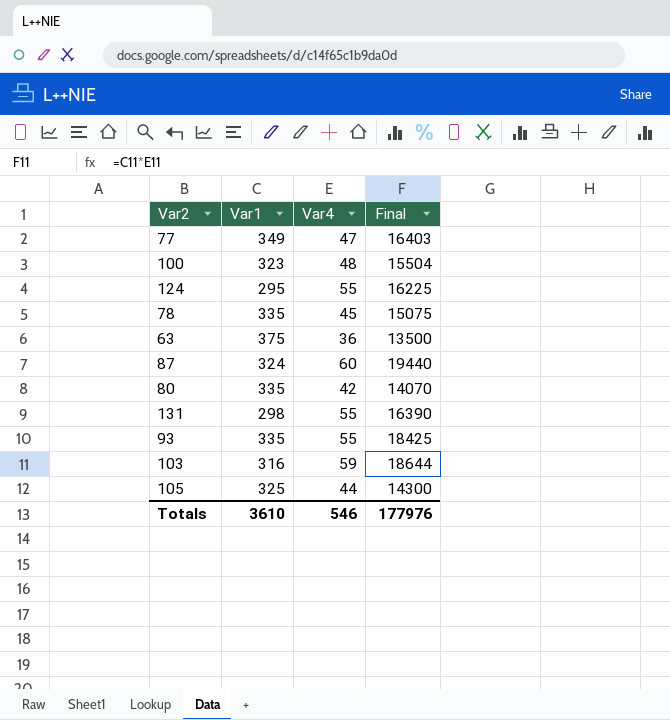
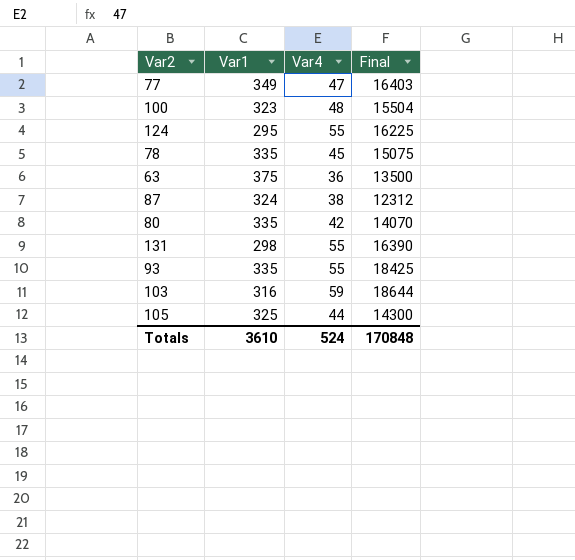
87 | Var4: 60 -> 38
87 | Final: 19440 -> 12312
Totals | Var4: 546 -> 524
Totals | Final: 177976 -> 170848

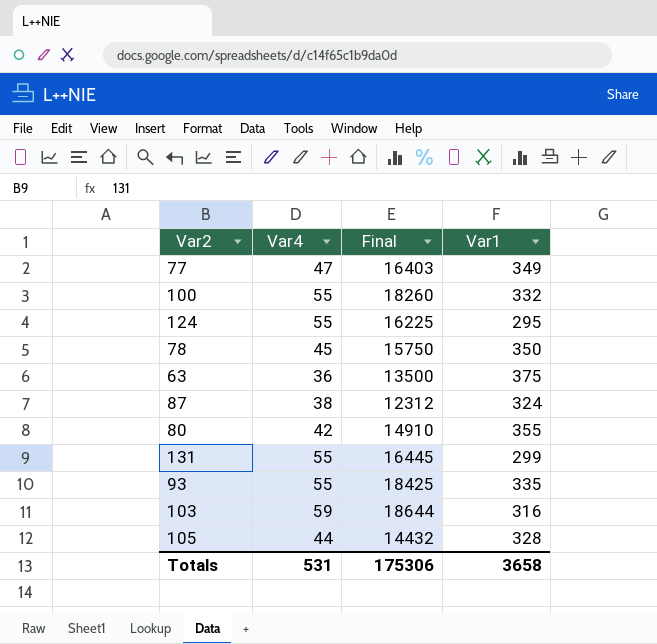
column Var1 | position: 2 -> 4
100 | Var4: 48 -> 55
100 | Final: 15504 -> 18260
100 | Var1: 323 -> 332
78 | Final: 15075 -> 15750
78 | Var1: 335 -> 350
80 | Final: 14070 -> 14910
80 | Var1: 335 -> 355
131 | Final: 16390 -> 16445
131 | Var1: 298 -> 299
105 | Final: 14300 -> 14432
105 | Var1: 325 -> 328
Totals | Var4: 524 -> 531
Totals | Final: 170848 -> 175306
Totals | Var1: 3610 -> 3658

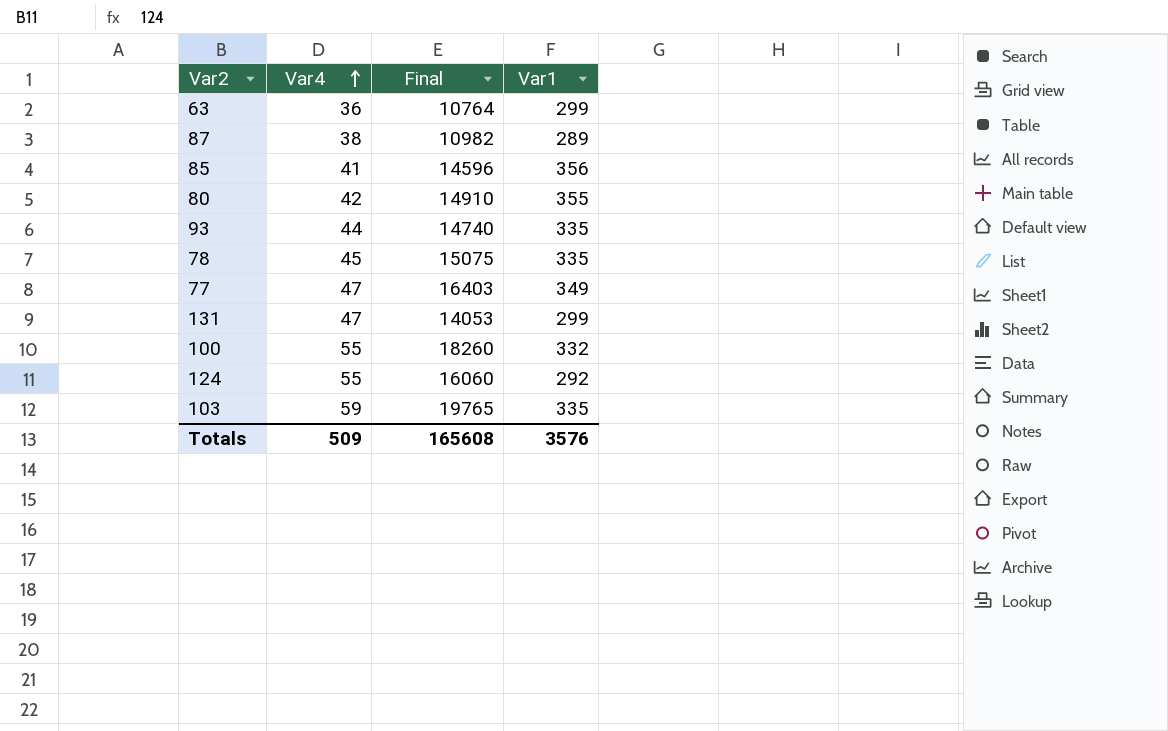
row order: none -> Var4 ascending
row 105: 44 | 14432 | 328 -> none
63 | Final: 13500 -> 10764
63 | Var1: 375 -> 299
87 | Final: 12312 -> 10982
87 | Var1: 324 -> 289
row 85: none -> 41 | 14596 | 356
93 | Var4: 55 -> 44
93 | Final: 18425 -> 14740
78 | Final: 15750 -> 15075
78 | Var1: 350 -> 335
131 | Var4: 55 -> 47
131 | Final: 16445 -> 14053
124 | Final: 16225 -> 16060
124 | Var1: 295 -> 292
103 | Final: 18644 -> 19765
103 | Var1: 316 -> 335
Totals | Var4: 531 -> 509
Totals | Final: 175306 -> 165608
Totals | Var1: 3658 -> 3576

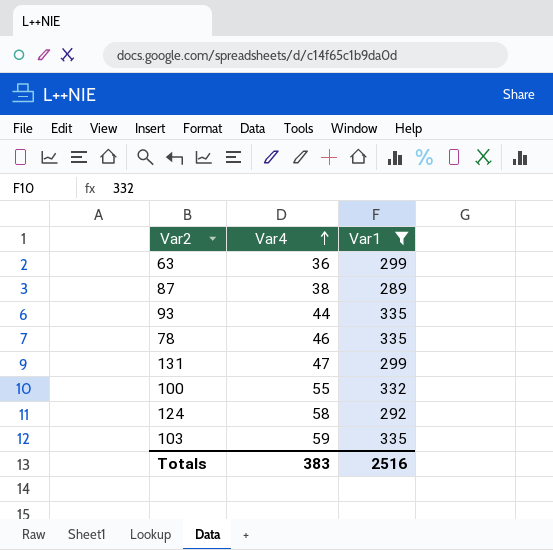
filter: none -> Var1 <= 335
column Final | formula: [Var4] * [Var1] -> none
78 | Var4: 45 -> 46
124 | Var4: 55 -> 58
Totals | Var4: 509 -> 383
Totals | Var1: 3576 -> 2516

